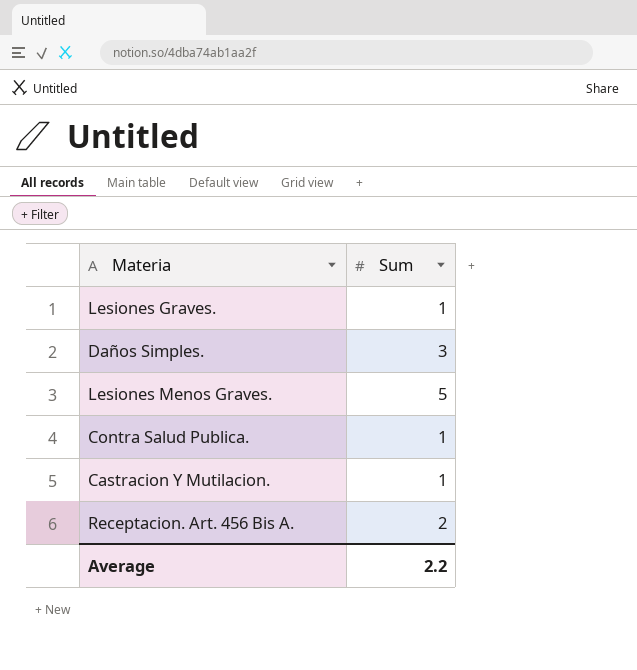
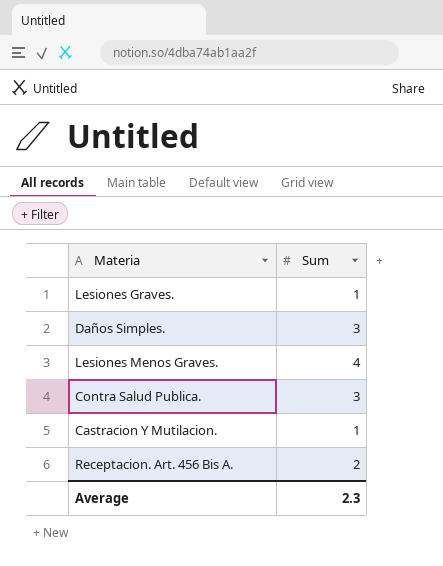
Lesiones Menos Graves. | Sum: 5 -> 4
Contra Salud Publica. | Sum: 1 -> 3
Average | Sum: 2.2 -> 2.3

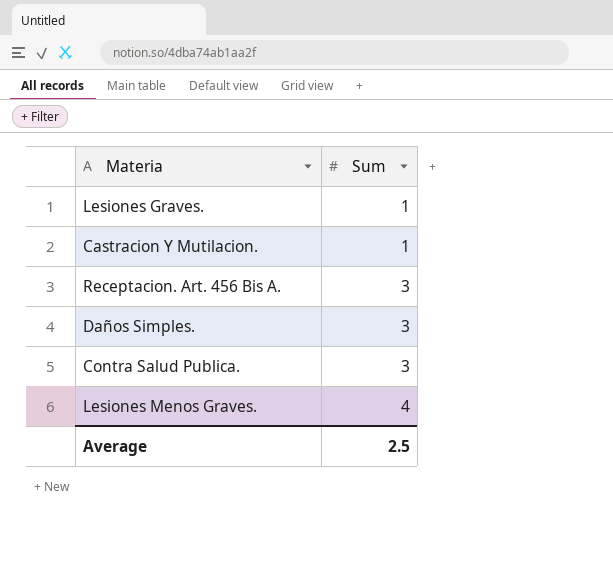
row order: none -> Sum ascending
Receptacion. Art. 456 Bis A. | Sum: 2 -> 3
Average | Sum: 2.3 -> 2.5

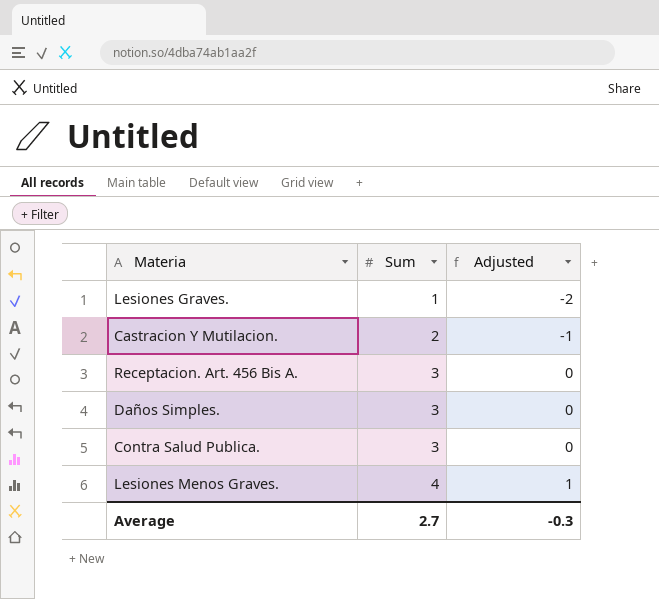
column Adjusted | formula: none -> [Sum] - 3
Castracion Y Mutilacion. | Sum: 1 -> 2
Average | Sum: 2.5 -> 2.7

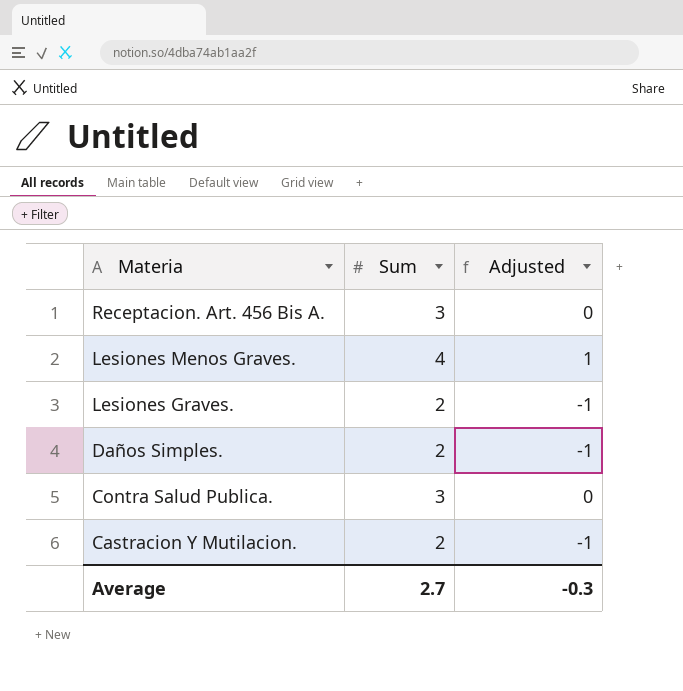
row order: Sum ascending -> Materia descending
Lesiones Graves. | Sum: 1 -> 2
Lesiones Graves. | Adjusted: -2 -> -1
Daños Simples. | Sum: 3 -> 2
Daños Simples. | Adjusted: 0 -> -1

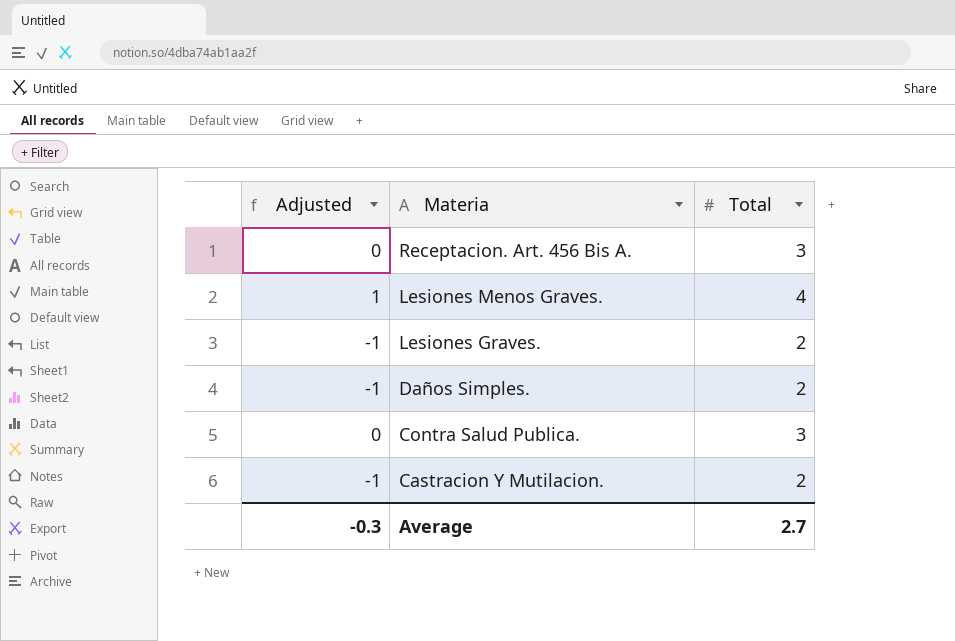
column Adjusted | position: 3 -> 1
column name: Sum -> Total

